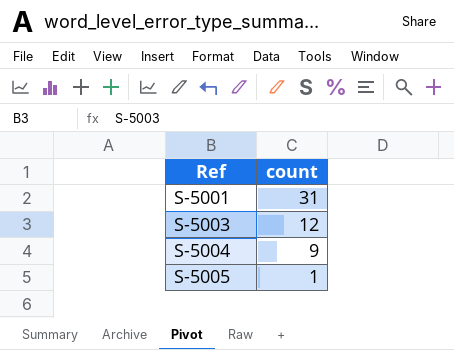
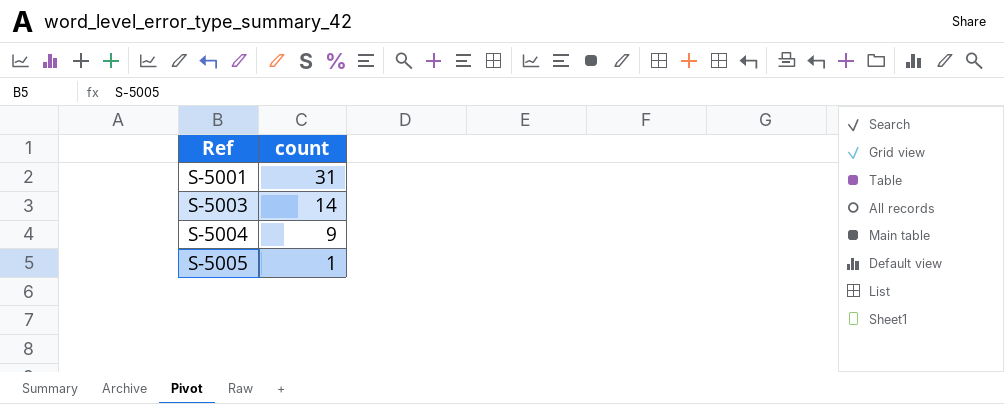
S-5003 | count: 12 -> 14

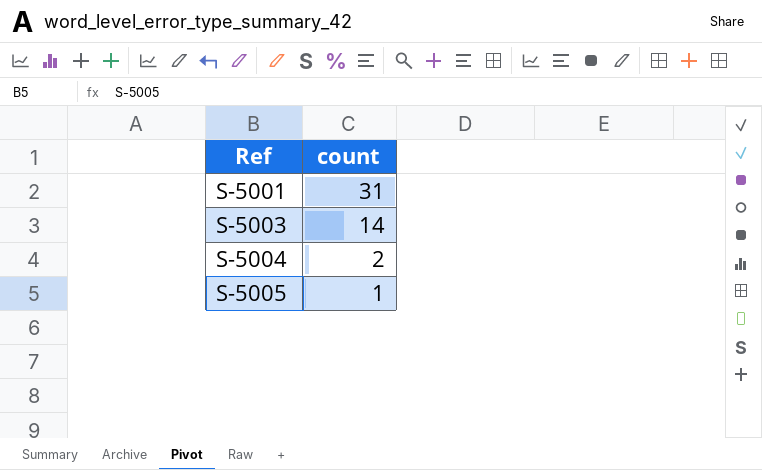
S-5004 | count: 9 -> 2

